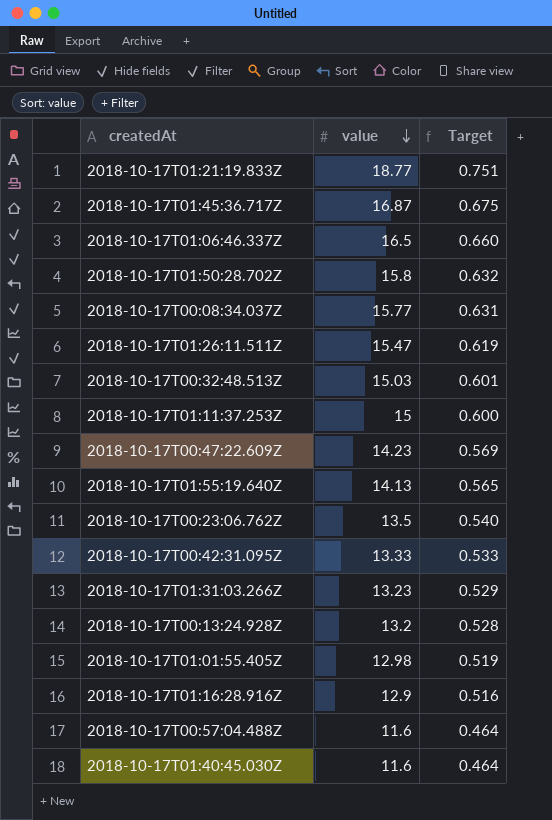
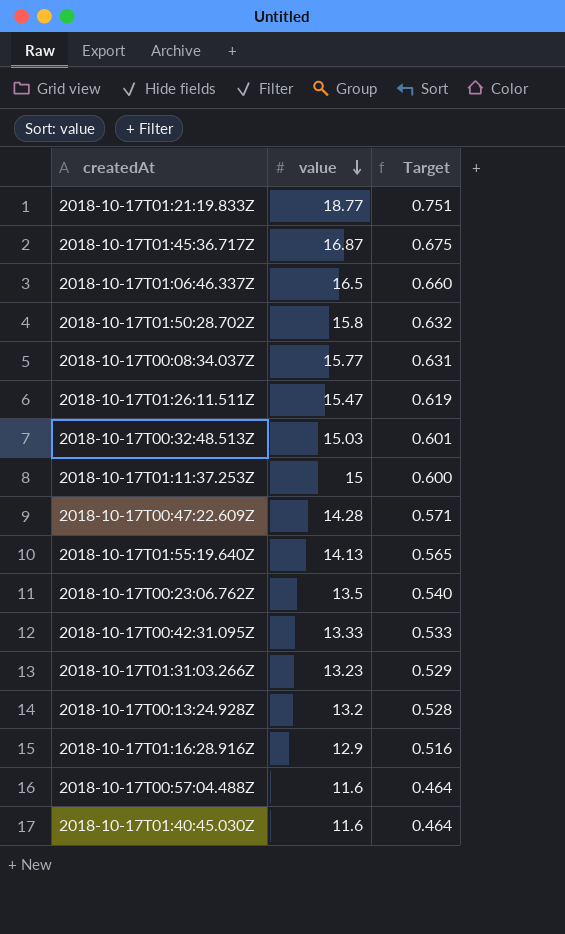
row 2018-10-17T01:01:55.405Z: 12.98 | 0.519 -> none
2018-10-17T00:47:22.609Z | value: 14.23 -> 14.28
2018-10-17T00:47:22.609Z | Target: 0.569 -> 0.571

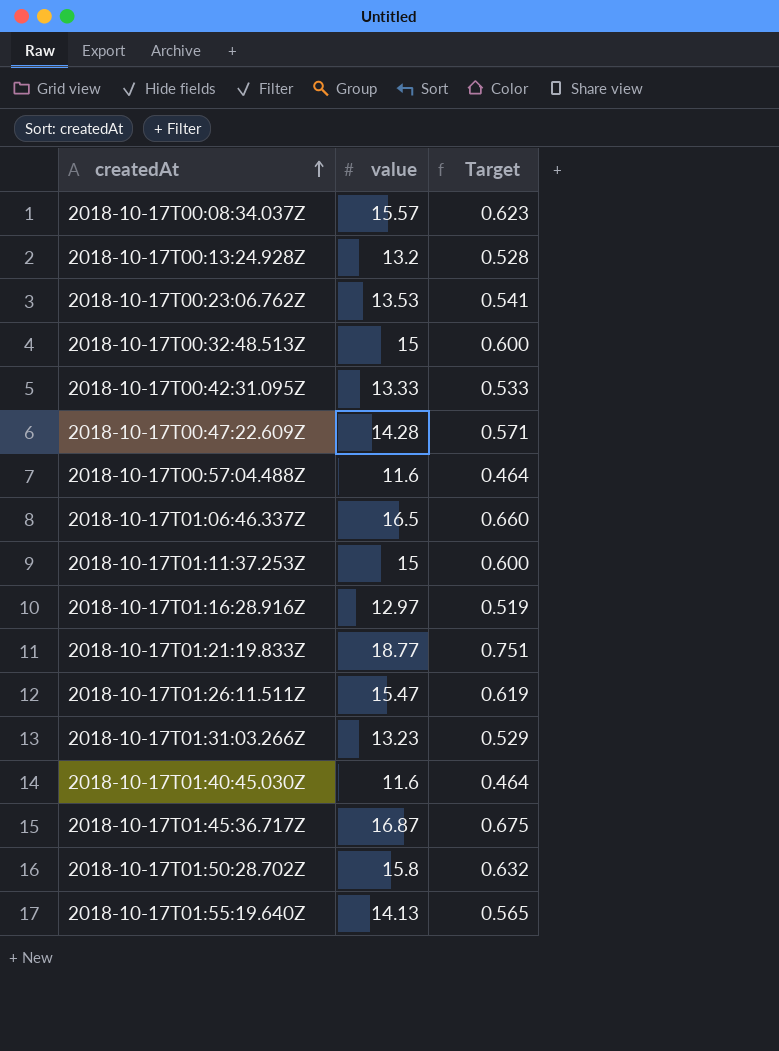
row order: value descending -> createdAt ascending
2018-10-17T00:08:34.037Z | value: 15.77 -> 15.57
2018-10-17T00:08:34.037Z | Target: 0.631 -> 0.623
2018-10-17T00:23:06.762Z | value: 13.5 -> 13.53
2018-10-17T00:23:06.762Z | Target: 0.540 -> 0.541
2018-10-17T00:32:48.513Z | value: 15.03 -> 15
2018-10-17T00:32:48.513Z | Target: 0.601 -> 0.600
2018-10-17T01:16:28.916Z | value: 12.9 -> 12.97
2018-10-17T01:16:28.916Z | Target: 0.516 -> 0.519

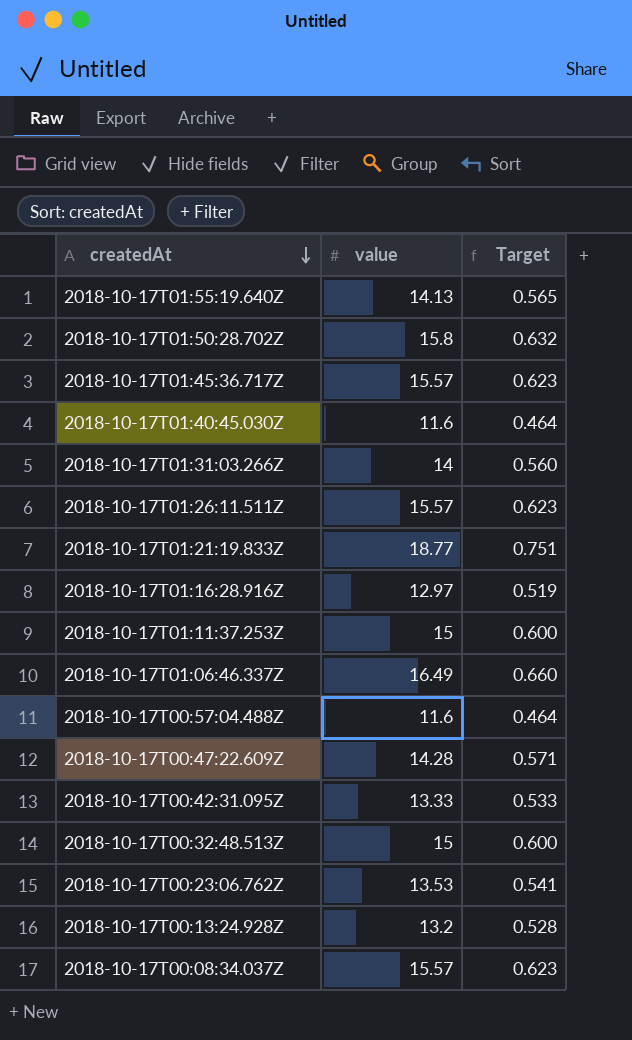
row order: createdAt ascending -> createdAt descending
2018-10-17T01:45:36.717Z | value: 16.87 -> 15.57
2018-10-17T01:45:36.717Z | Target: 0.675 -> 0.623
2018-10-17T01:31:03.266Z | value: 13.23 -> 14
2018-10-17T01:31:03.266Z | Target: 0.529 -> 0.560
2018-10-17T01:26:11.511Z | value: 15.47 -> 15.57
2018-10-17T01:26:11.511Z | Target: 0.619 -> 0.623
2018-10-17T01:06:46.337Z | value: 16.5 -> 16.49

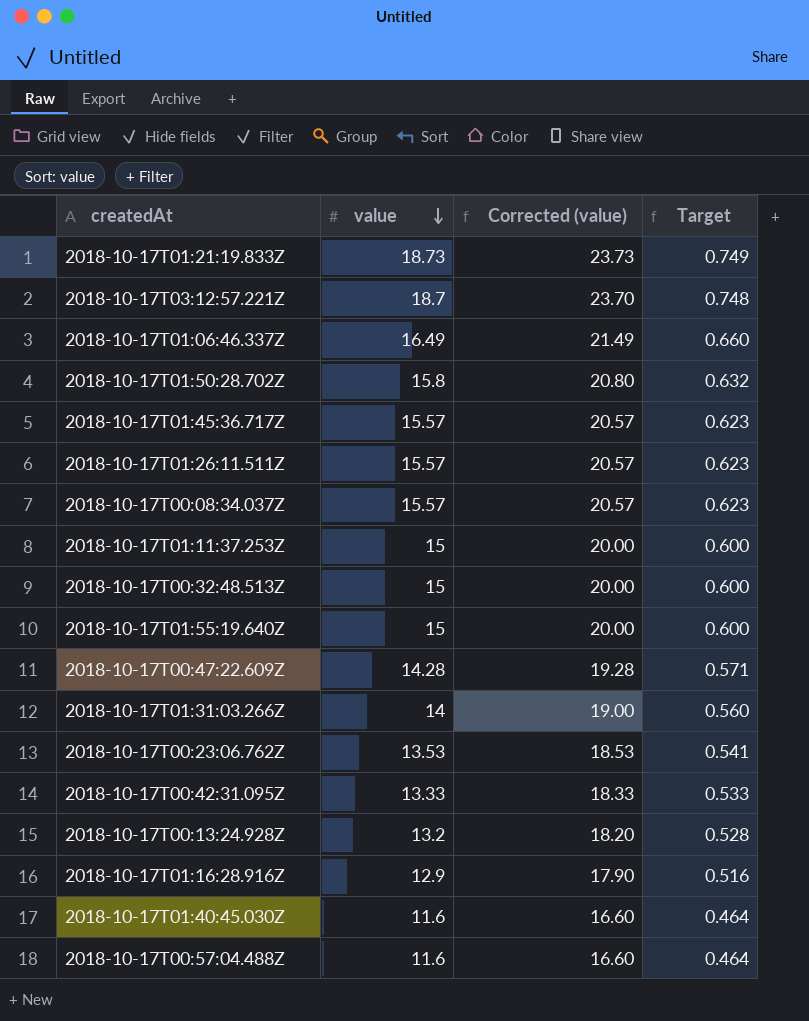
row order: createdAt descending -> value descending
column Corrected (value) | formula: none -> [value] + 5
2018-10-17T01:21:19.833Z | value: 18.77 -> 18.73
2018-10-17T01:21:19.833Z | Target: 0.751 -> 0.749
row 2018-10-17T03:12:57.221Z: none -> 18.7 | 23.70 | 0.748
2018-10-17T01:55:19.640Z | value: 14.13 -> 15
2018-10-17T01:55:19.640Z | Target: 0.565 -> 0.600
2018-10-17T01:16:28.916Z | value: 12.97 -> 12.9
2018-10-17T01:16:28.916Z | Target: 0.519 -> 0.516

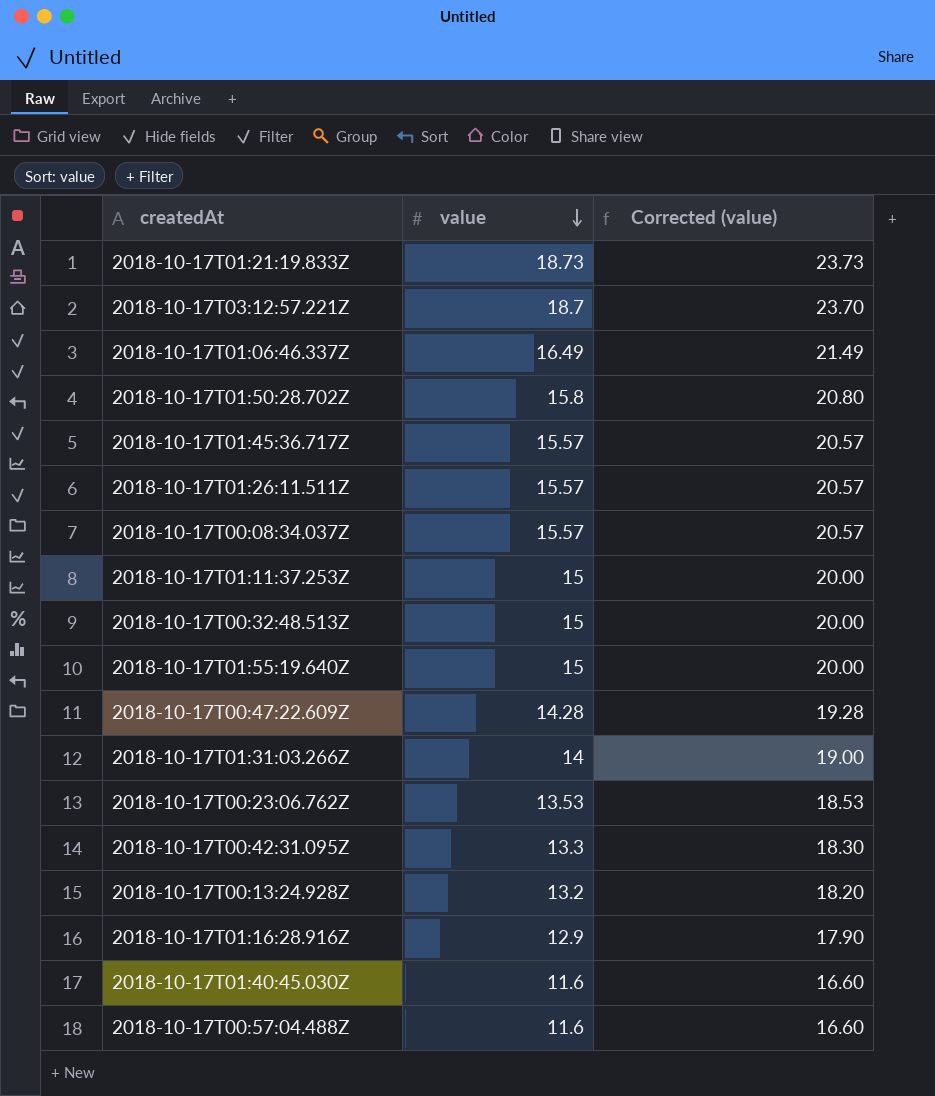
column Target | formula: [value] * 0.04 -> none
2018-10-17T00:42:31.095Z | value: 13.33 -> 13.3
2018-10-17T00:42:31.095Z | Corrected (value): 18.33 -> 18.30

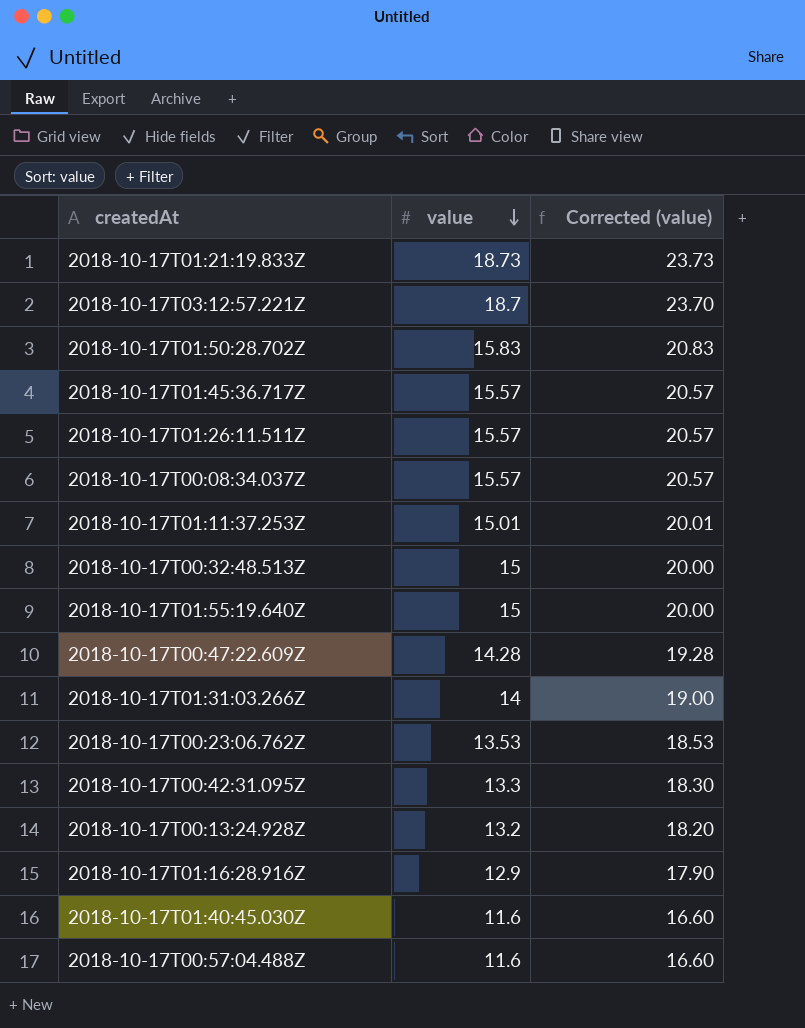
row 2018-10-17T01:06:46.337Z: 16.49 | 21.49 -> none
2018-10-17T01:50:28.702Z | value: 15.8 -> 15.83
2018-10-17T01:50:28.702Z | Corrected (value): 20.80 -> 20.83
2018-10-17T01:11:37.253Z | value: 15 -> 15.01
2018-10-17T01:11:37.253Z | Corrected (value): 20.00 -> 20.01

